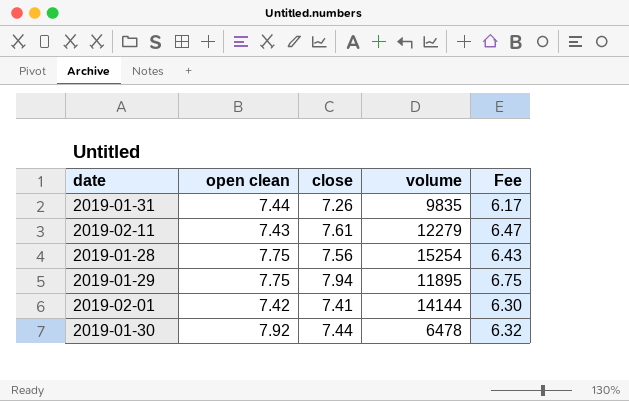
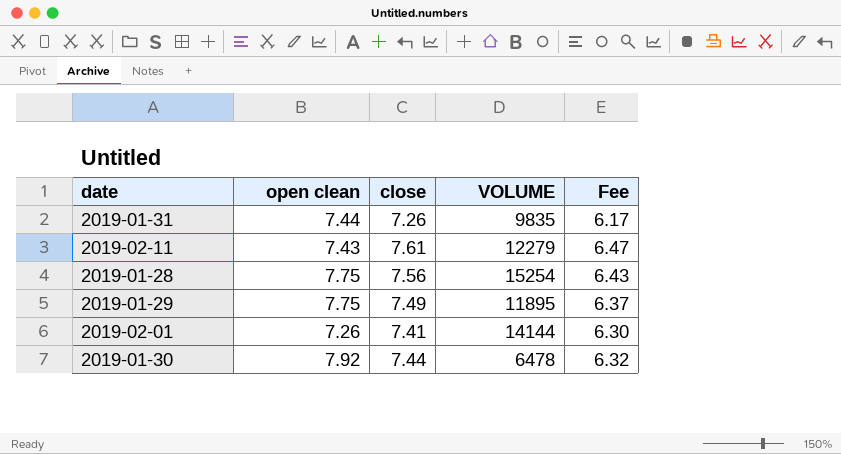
column name: volume -> VOLUME
2019-01-29 | close: 7.94 -> 7.49
2019-01-29 | Fee: 6.75 -> 6.37
2019-02-01 | open clean: 7.42 -> 7.26

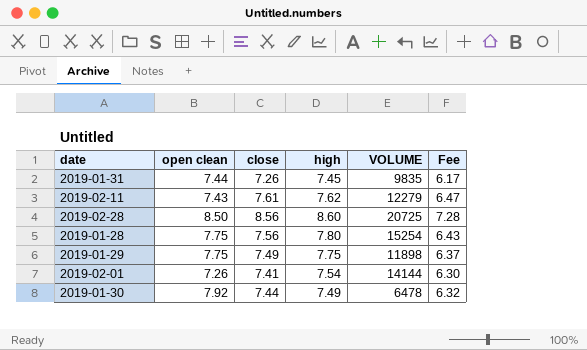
column high | position: none -> 4
row 2019-02-28: none -> 8.50 | 8.56 | 8.60 | 20725 | 7.28
2019-01-29 | VOLUME: 11895 -> 11898

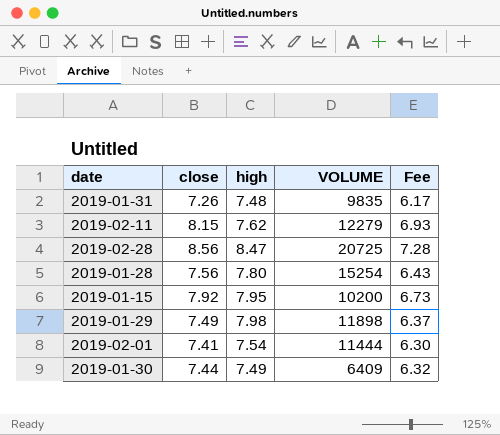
column open clean | position: 2 -> none
2019-01-31 | high: 7.45 -> 7.48
2019-02-11 | close: 7.61 -> 8.15
2019-02-11 | Fee: 6.47 -> 6.93
2019-02-28 | high: 8.60 -> 8.47
row 2019-01-15: none -> 7.92 | 7.95 | 10200 | 6.73
2019-01-29 | high: 7.75 -> 7.98
2019-02-01 | VOLUME: 14144 -> 11444
2019-01-30 | VOLUME: 6478 -> 6409

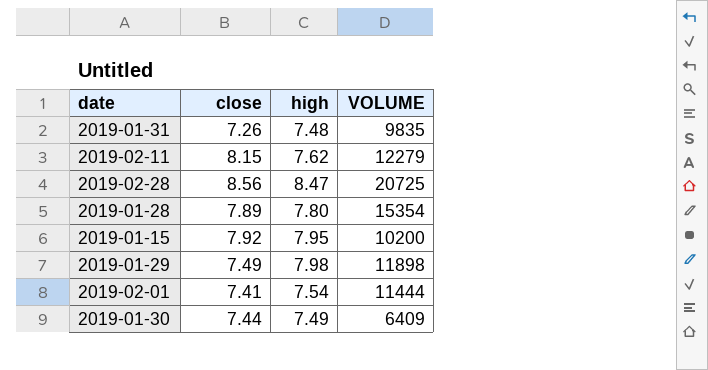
column Fee | formula: [close] * 0.85 -> none
2019-01-28 | close: 7.56 -> 7.89
2019-01-28 | VOLUME: 15254 -> 15354

